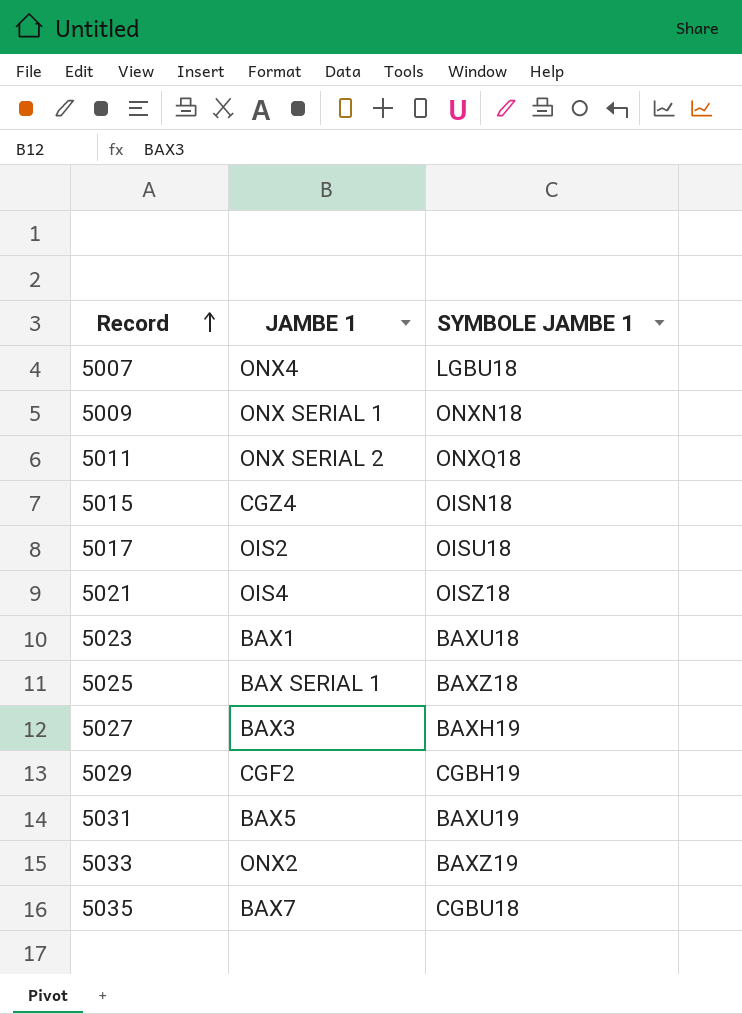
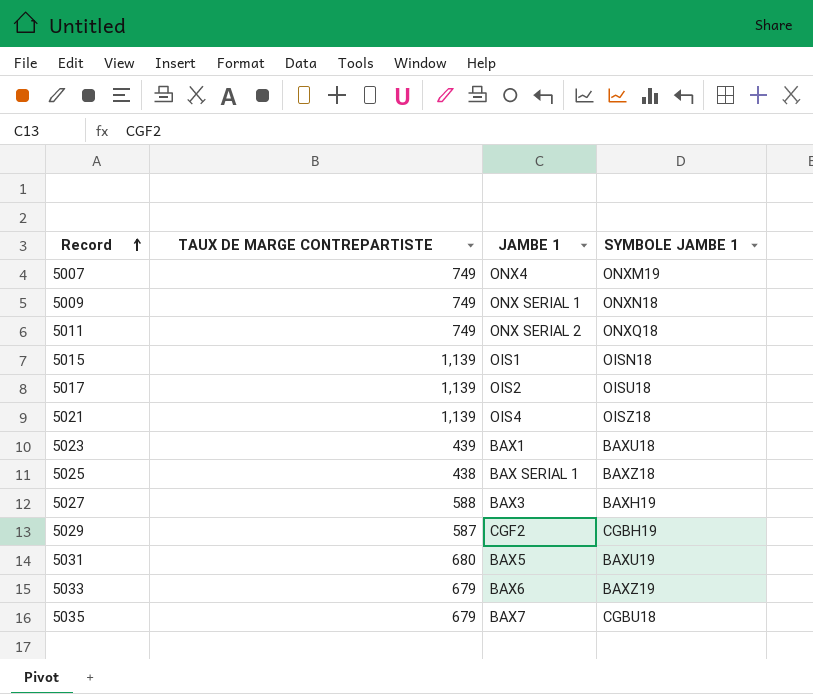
column TAUX DE MARGE CONTREPARTISTE | position: none -> 2
5007 | SYMBOLE JAMBE 1: LGBU18 -> ONXM19
5015 | JAMBE 1: CGZ4 -> OIS1
5033 | JAMBE 1: ONX2 -> BAX6

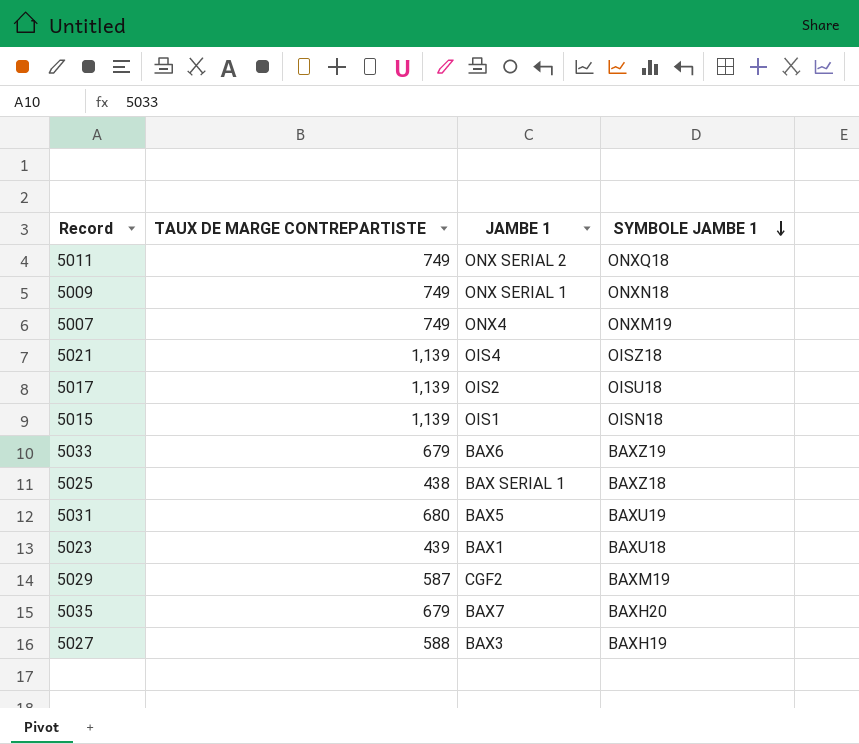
row order: Record ascending -> SYMBOLE JAMBE 1 descending
5029 | SYMBOLE JAMBE 1: CGBH19 -> BAXM19
5035 | SYMBOLE JAMBE 1: CGBU18 -> BAXH20

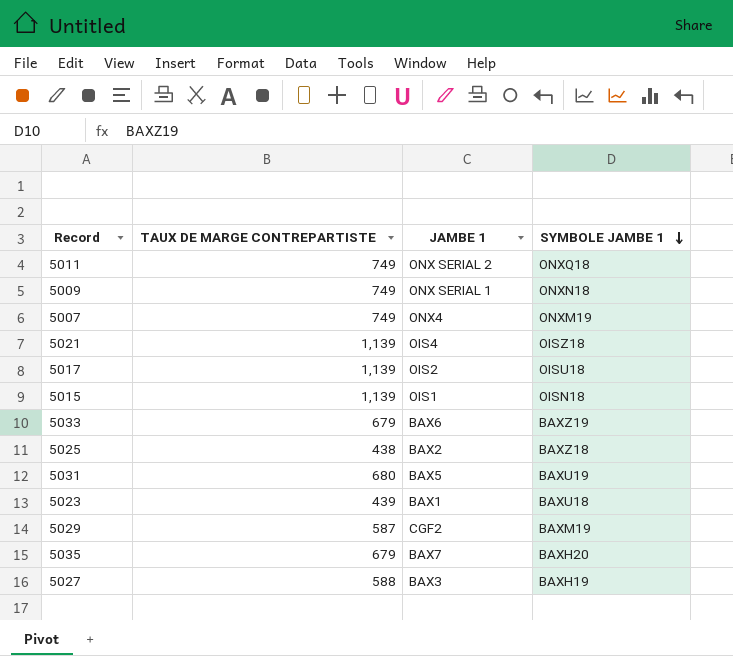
5025 | JAMBE 1: BAX SERIAL 1 -> BAX2

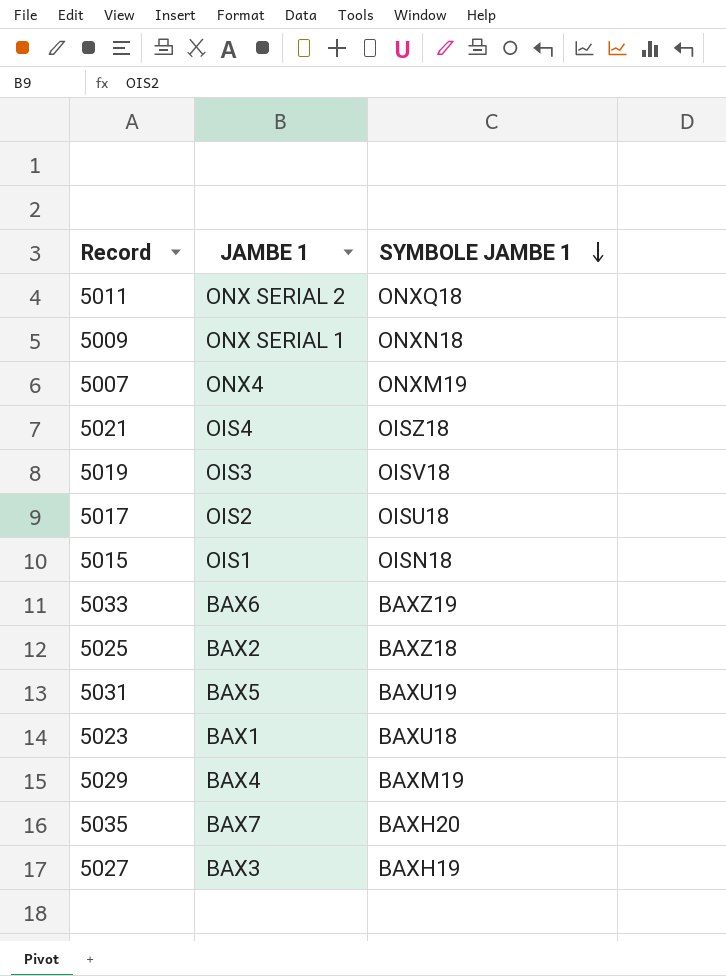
column TAUX DE MARGE CONTREPARTISTE | position: 2 -> none
row 5019: none -> OIS3 | OISV18
5029 | JAMBE 1: CGF2 -> BAX4

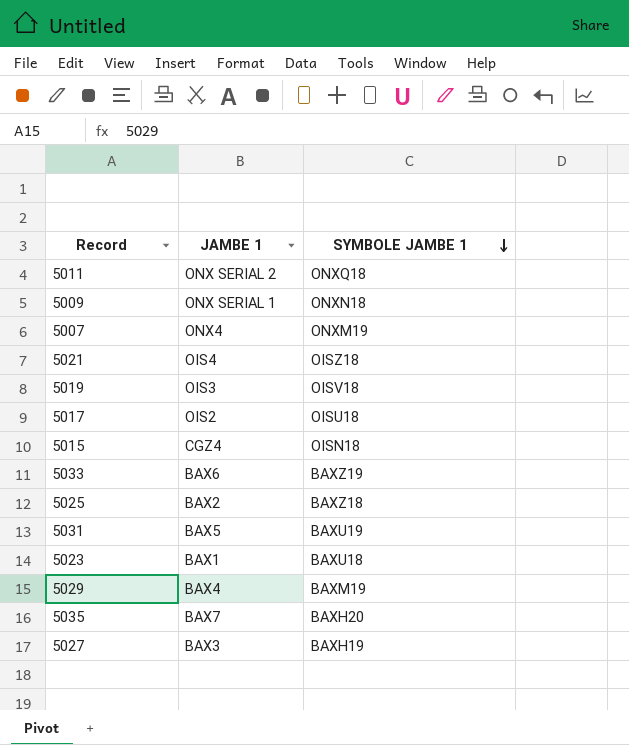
5015 | JAMBE 1: OIS1 -> CGZ4

